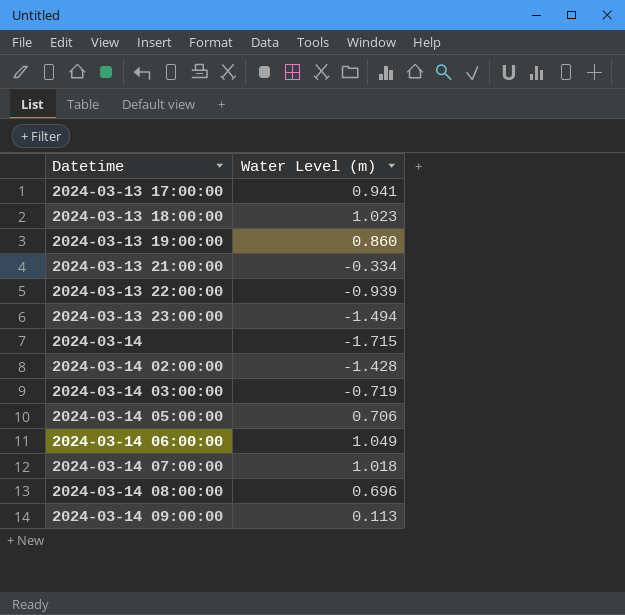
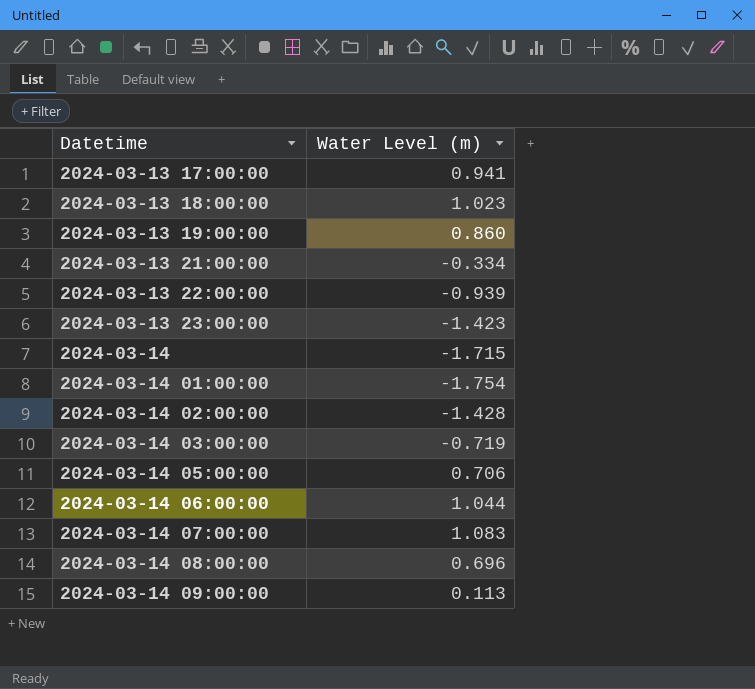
2024-03-13 23:00:00 | Water Level (m): -1.494 -> -1.423
row 2024-03-14 01:00:00: none -> -1.754
2024-03-14 06:00:00 | Water Level (m): 1.049 -> 1.044
2024-03-14 07:00:00 | Water Level (m): 1.018 -> 1.083

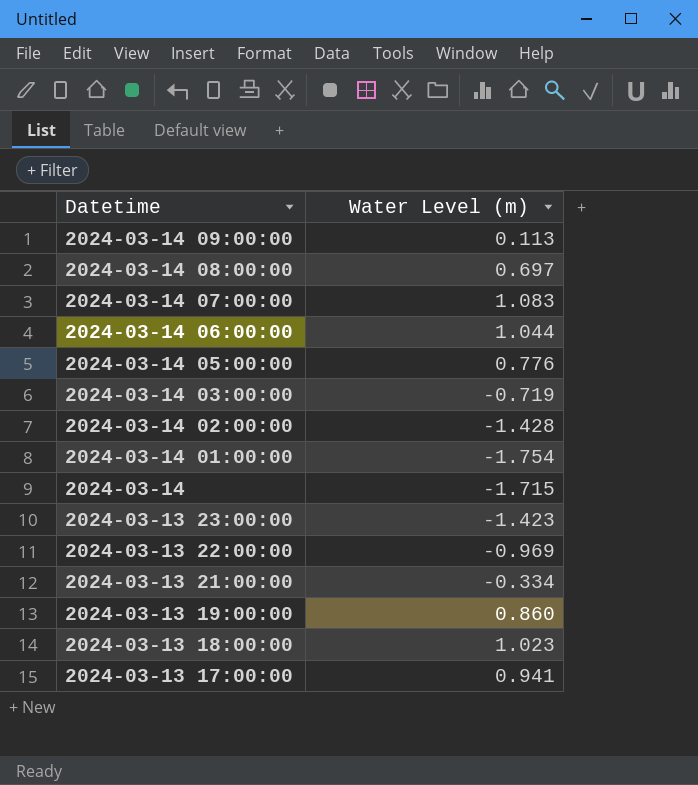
row order: Datetime ascending -> Datetime descending
2024-03-14 08:00:00 | Water Level (m): 0.696 -> 0.697
2024-03-14 05:00:00 | Water Level (m): 0.706 -> 0.776
2024-03-13 22:00:00 | Water Level (m): -0.939 -> -0.969

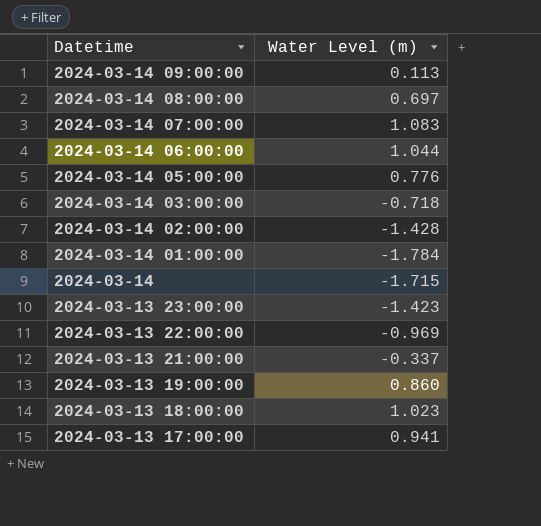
2024-03-14 03:00:00 | Water Level (m): -0.719 -> -0.718
2024-03-14 01:00:00 | Water Level (m): -1.754 -> -1.784
2024-03-13 21:00:00 | Water Level (m): -0.334 -> -0.337

